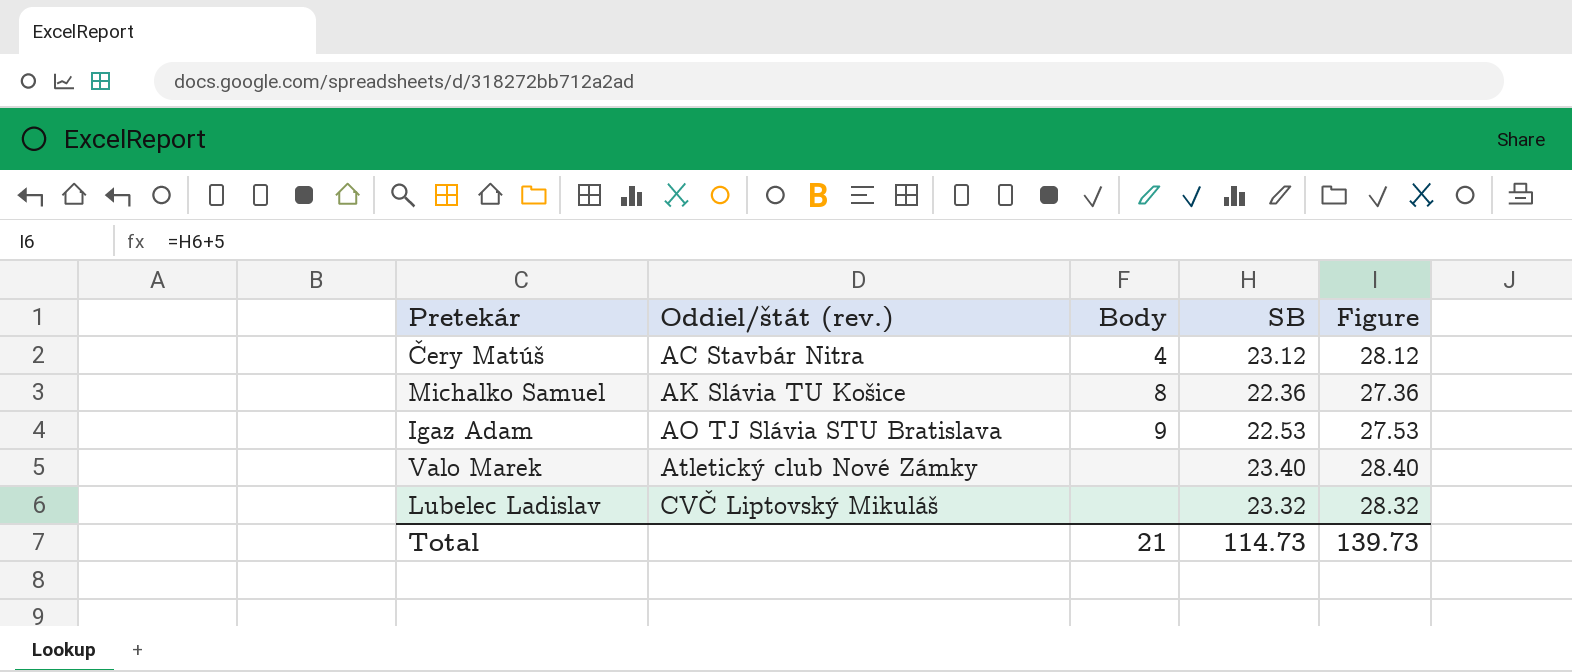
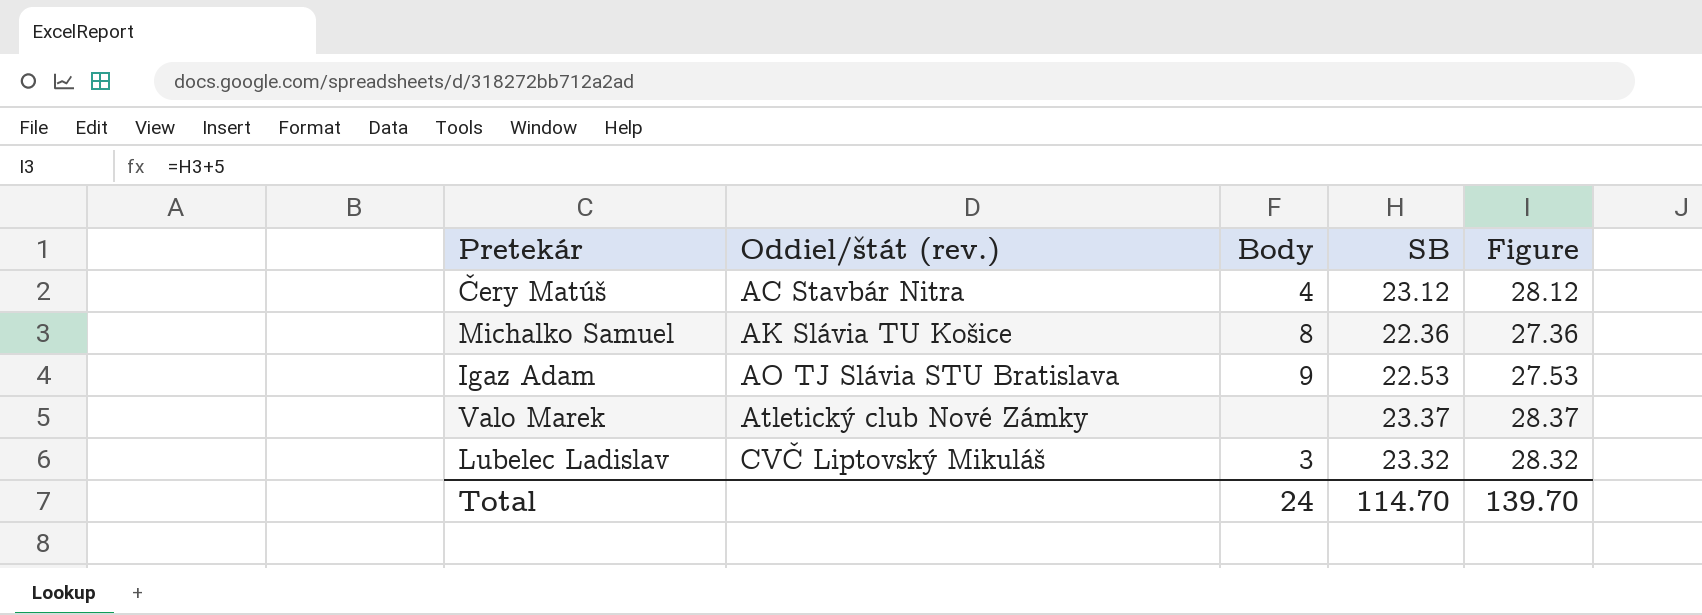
Valo Marek | SB: 23.40 -> 23.37
Valo Marek | Figure: 28.40 -> 28.37
Lubelec Ladislav | Body: none -> 3
Total | Body: 21 -> 24
Total | SB: 114.73 -> 114.70
Total | Figure: 139.73 -> 139.70

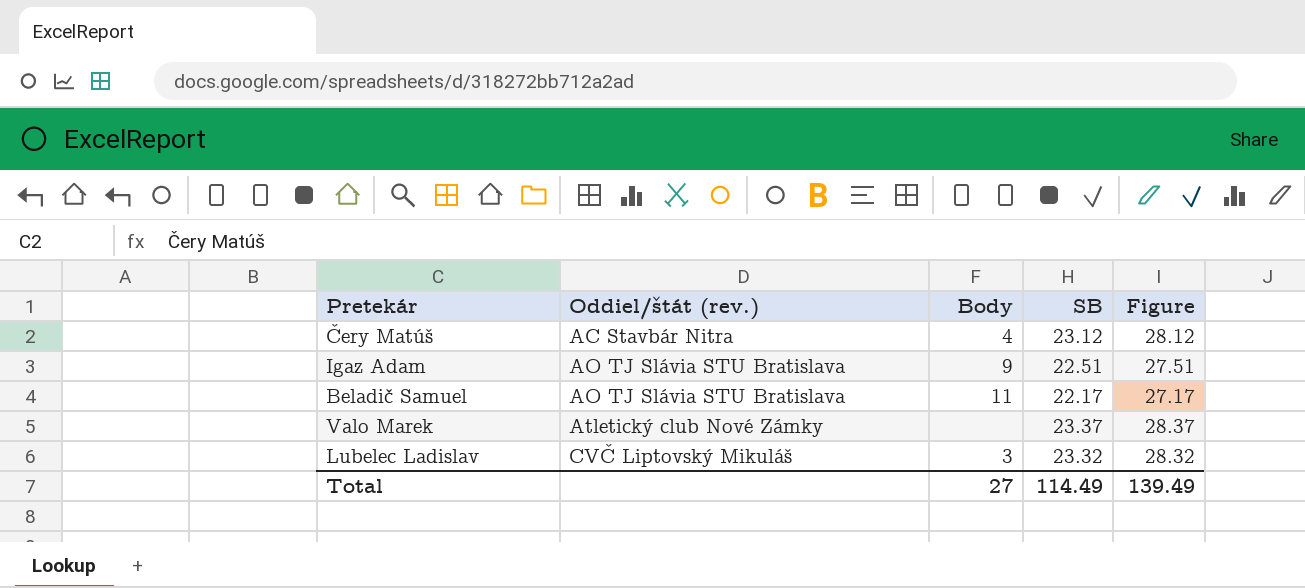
row Michalko Samuel: AK Slávia TU Košice | 8 | 22.36 | 27.36 -> none
Igaz Adam | SB: 22.53 -> 22.51
Igaz Adam | Figure: 27.53 -> 27.51
row Beladič Samuel: none -> AO TJ Slávia STU Bratislava | 11 | 22.17 | 27.17
Total | Body: 24 -> 27
Total | SB: 114.70 -> 114.49
Total | Figure: 139.70 -> 139.49

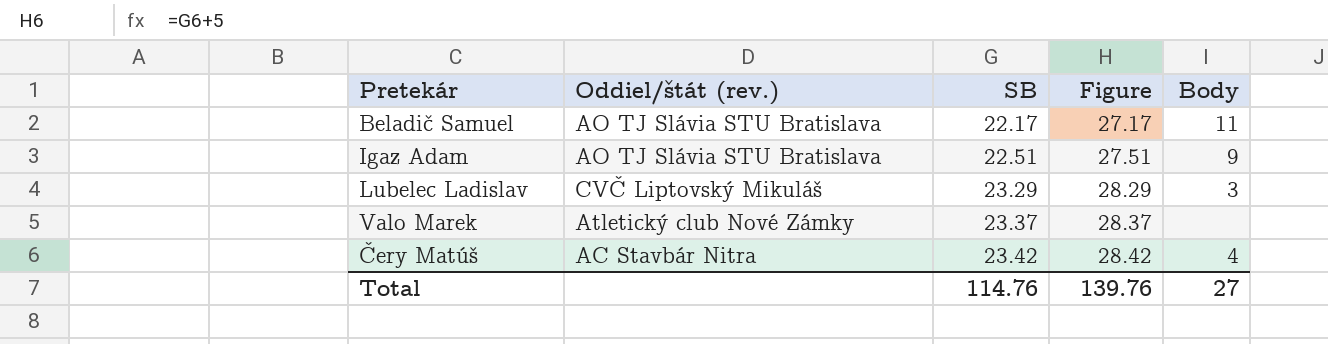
row order: Oddiel/štát (rev.) ascending -> SB ascending
column Body | position: 3 -> 5
Lubelec Ladislav | SB: 23.32 -> 23.29
Lubelec Ladislav | Figure: 28.32 -> 28.29
Čery Matúš | SB: 23.12 -> 23.42
Čery Matúš | Figure: 28.12 -> 28.42
Total | SB: 114.49 -> 114.76
Total | Figure: 139.49 -> 139.76

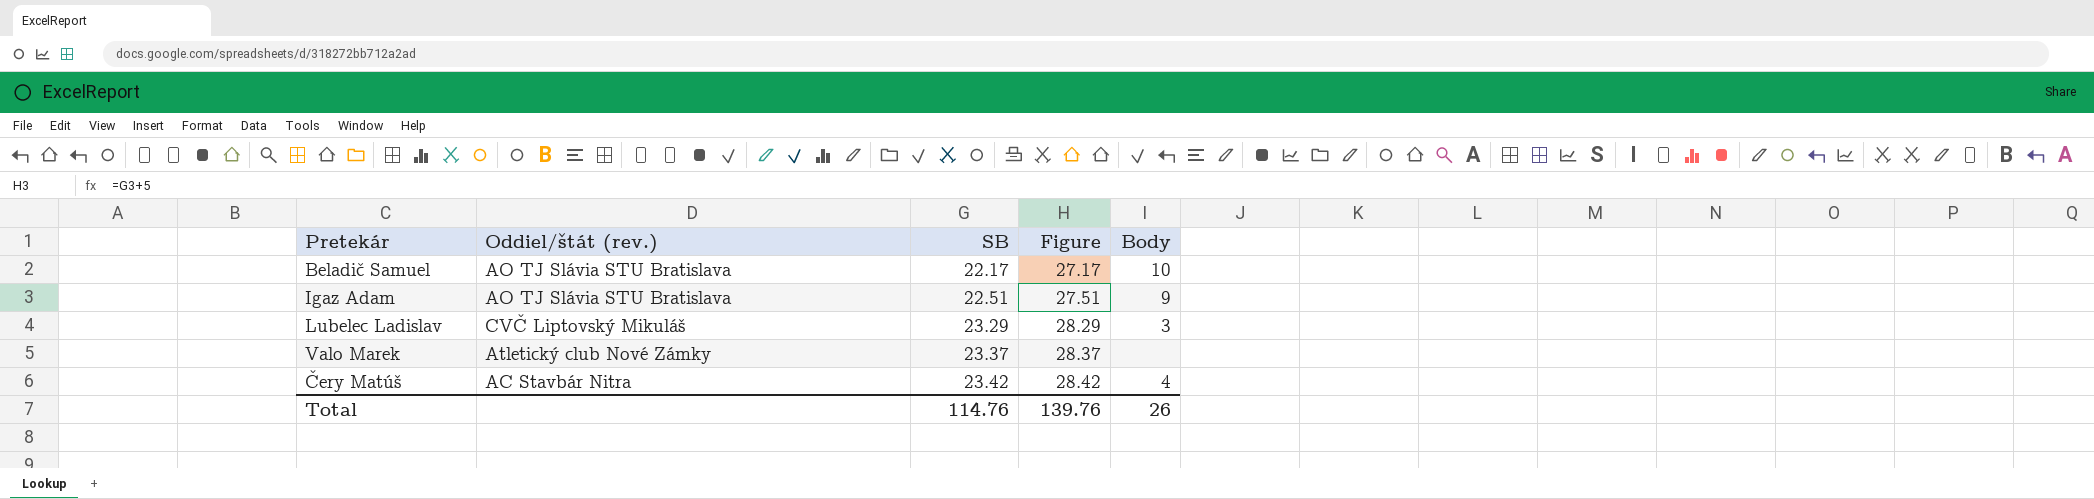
Beladič Samuel | Body: 11 -> 10
Total | Body: 27 -> 26

